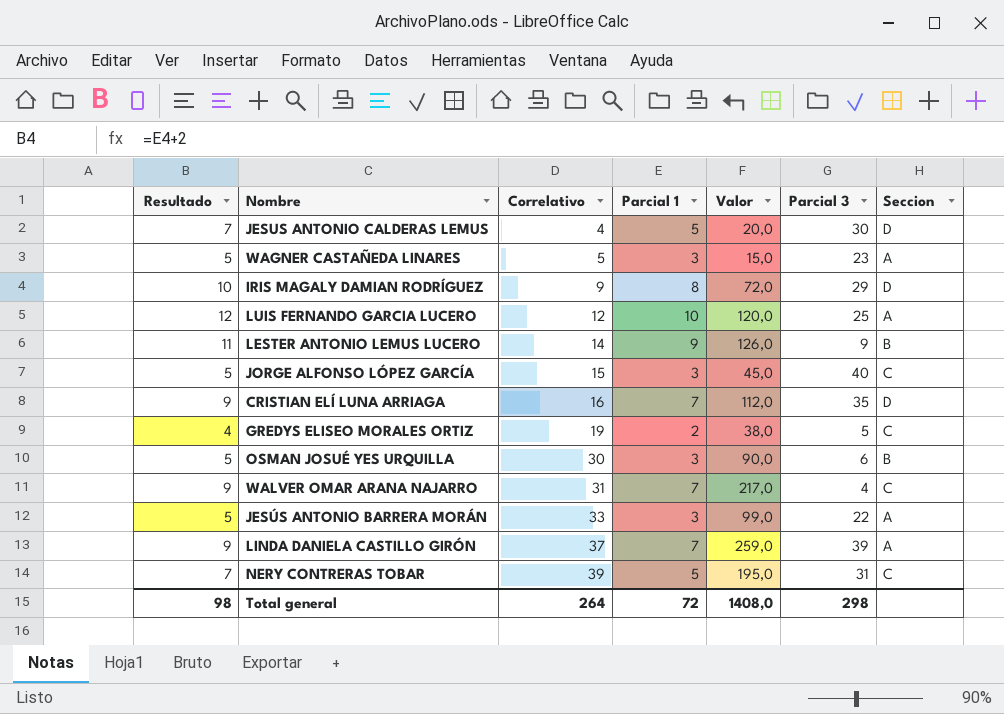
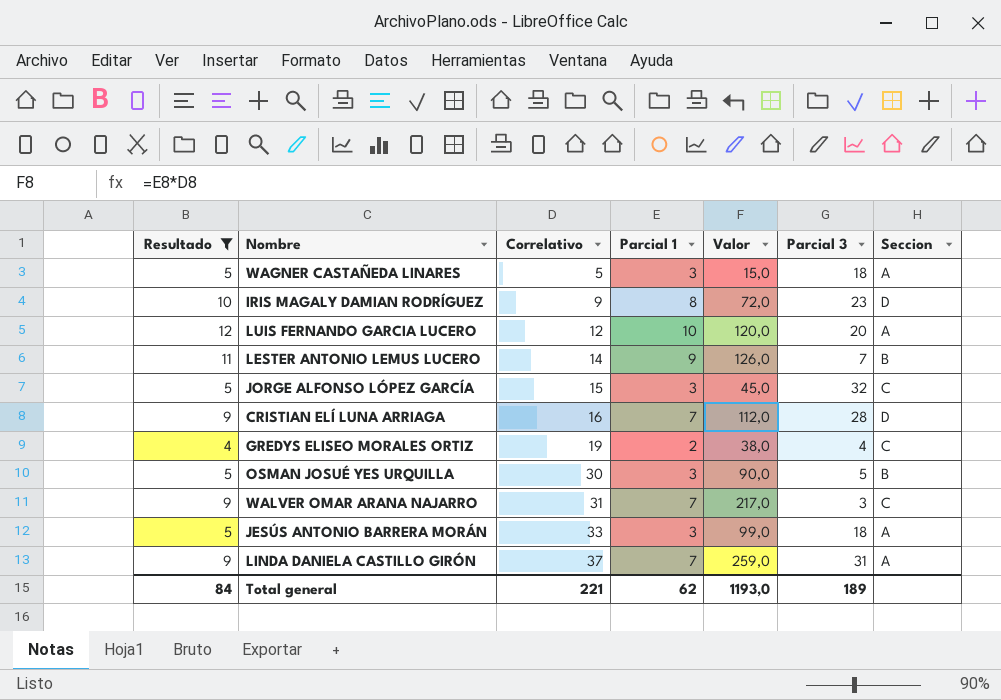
filter: none -> Resultado != 7
WAGNER CASTAÑEDA LINARES | Parcial 3: 23 -> 18
IRIS MAGALY DAMIAN RODRÍGUEZ | Parcial 3: 29 -> 23
LUIS FERNANDO GARCIA LUCERO | Parcial 3: 25 -> 20
LESTER ANTONIO LEMUS LUCERO | Parcial 3: 9 -> 7
JORGE ALFONSO LÓPEZ GARCÍA | Parcial 3: 40 -> 32
CRISTIAN ELÍ LUNA ARRIAGA | Parcial 3: 35 -> 28
GREDYS ELISEO MORALES ORTIZ | Parcial 3: 5 -> 4
OSMAN JOSUÉ YES URQUILLA | Parcial 3: 6 -> 5
WALVER OMAR ARANA NAJARRO | Parcial 3: 4 -> 3
JESÚS ANTONIO BARRERA MORÁN | Parcial 3: 22 -> 18
LINDA DANIELA CASTILLO GIRÓN | Parcial 3: 39 -> 31
Total general | Resultado: 98 -> 84
Total general | Correlativo: 264 -> 221
Total general | Parcial 1: 72 -> 62
Total general | Valor: 1408,0 -> 1193,0
Total general | Parcial 3: 298 -> 189

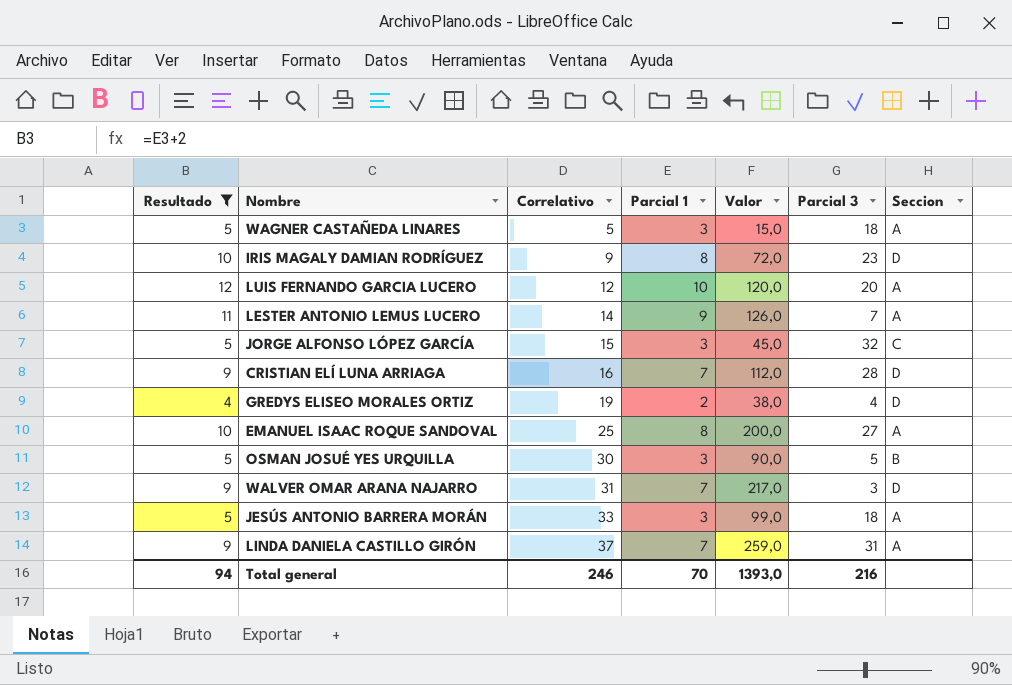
LESTER ANTONIO LEMUS LUCERO | Seccion: B -> A
GREDYS ELISEO MORALES ORTIZ | Seccion: C -> D
row EMANUEL ISAAC ROQUE SANDOVAL: none -> 10 | 25 | 8 | 200,0 | 27 | A
WALVER OMAR ARANA NAJARRO | Seccion: C -> D
Total general | Resultado: 84 -> 94
Total general | Correlativo: 221 -> 246
Total general | Parcial 1: 62 -> 70
Total general | Valor: 1193,0 -> 1393,0
Total general | Parcial 3: 189 -> 216

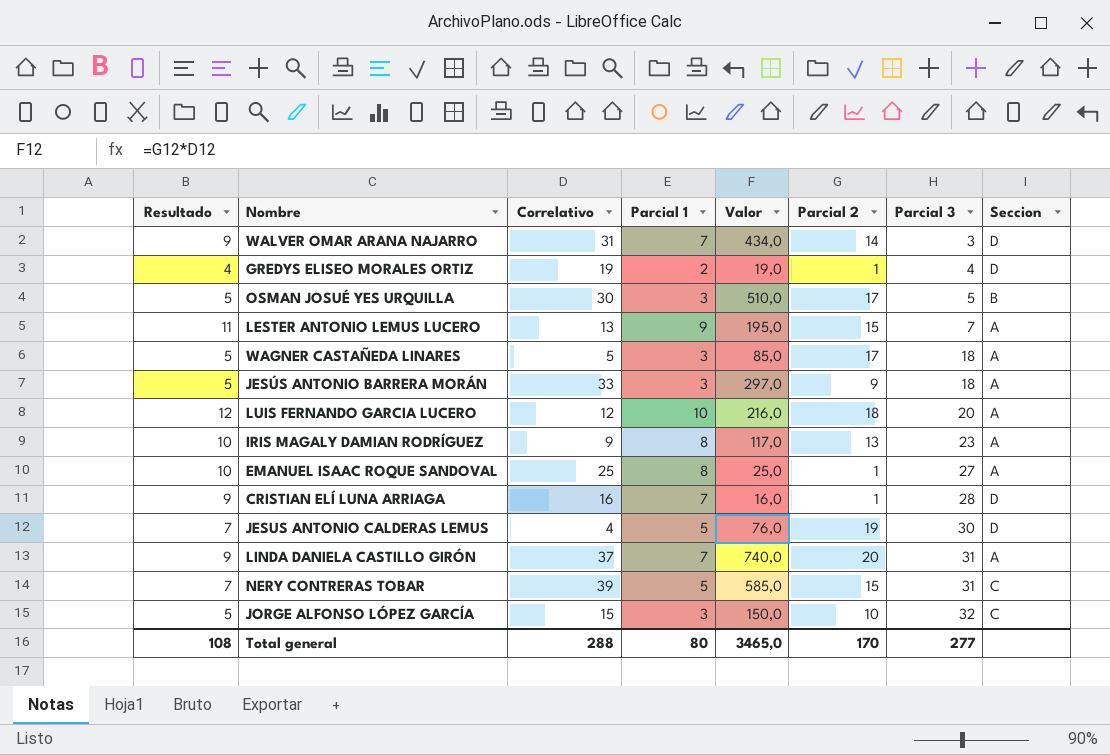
filter: Resultado != 7 -> none
row order: Correlativo ascending -> Parcial 3 ascending
column Valor | formula: [Correlativo] * [Parcial 1] -> [Correlativo] * [Parcial 2]
column Parcial 2 | position: none -> 6
LESTER ANTONIO LEMUS LUCERO | Correlativo: 14 -> 13
IRIS MAGALY DAMIAN RODRÍGUEZ | Seccion: D -> A
Total general | Resultado: 94 -> 108
Total general | Correlativo: 246 -> 288
Total general | Parcial 1: 70 -> 80
Total general | Valor: 1393,0 -> 3465,0
Total general | Parcial 3: 216 -> 277

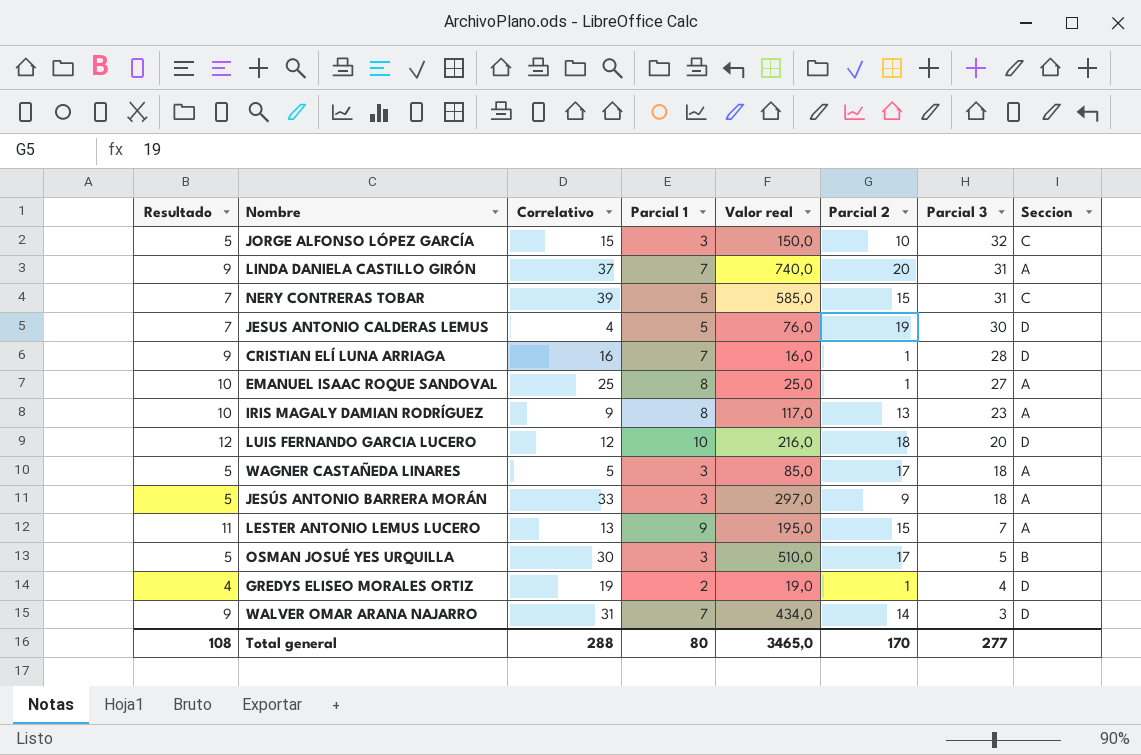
row order: Parcial 3 ascending -> Parcial 3 descending
column name: Valor -> Valor real
LUIS FERNANDO GARCIA LUCERO | Seccion: A -> D

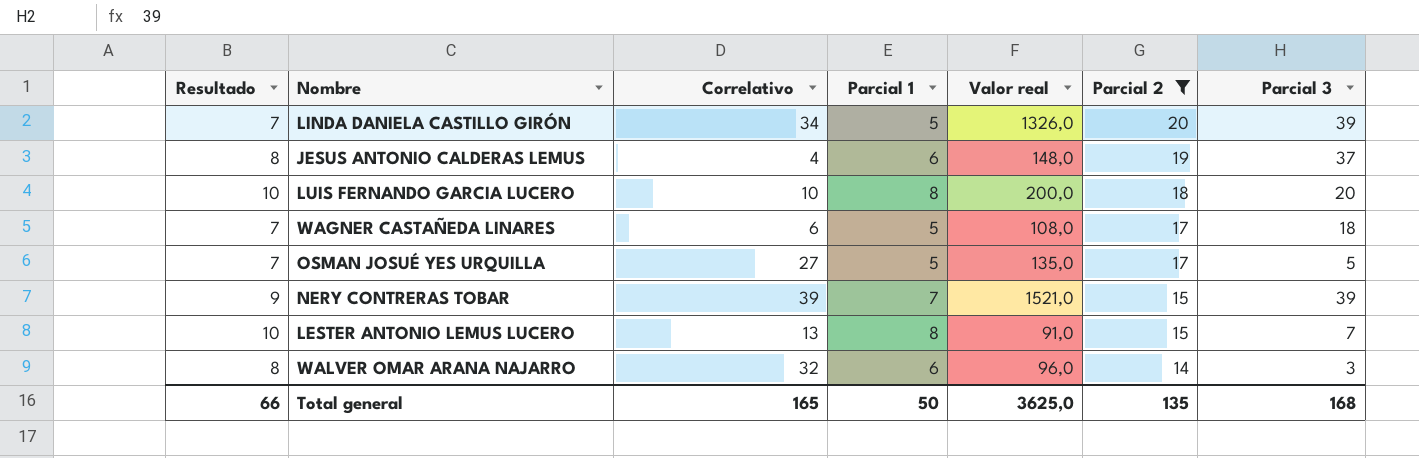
filter: none -> Parcial 2 >= 14
row order: Parcial 3 descending -> Parcial 2 descending
column Seccion | position: 8 -> none
column Valor real | formula: [Correlativo] * [Parcial 2] -> [Correlativo] * [Parcial 3]
LINDA DANIELA CASTILLO GIRÓN | Resultado: 9 -> 7
LINDA DANIELA CASTILLO GIRÓN | Correlativo: 37 -> 34
LINDA DANIELA CASTILLO GIRÓN | Parcial 1: 7 -> 5
LINDA DANIELA CASTILLO GIRÓN | Parcial 3: 31 -> 39
JESUS ANTONIO CALDERAS LEMUS | Resultado: 7 -> 8
JESUS ANTONIO CALDERAS LEMUS | Parcial 1: 5 -> 6
JESUS ANTONIO CALDERAS LEMUS | Parcial 3: 30 -> 37
LUIS FERNANDO GARCIA LUCERO | Resultado: 12 -> 10
LUIS FERNANDO GARCIA LUCERO | Correlativo: 12 -> 10
LUIS FERNANDO GARCIA LUCERO | Parcial 1: 10 -> 8
WAGNER CASTAÑEDA LINARES | Resultado: 5 -> 7
WAGNER CASTAÑEDA LINARES | Correlativo: 5 -> 6
WAGNER CASTAÑEDA LINARES | Parcial 1: 3 -> 5
OSMAN JOSUÉ YES URQUILLA | Resultado: 5 -> 7
OSMAN JOSUÉ YES URQUILLA | Correlativo: 30 -> 27
OSMAN JOSUÉ YES URQUILLA | Parcial 1: 3 -> 5
NERY CONTRERAS TOBAR | Resultado: 7 -> 9
NERY CONTRERAS TOBAR | Parcial 1: 5 -> 7
NERY CONTRERAS TOBAR | Parcial 3: 31 -> 39
LESTER ANTONIO LEMUS LUCERO | Resultado: 11 -> 10
LESTER ANTONIO LEMUS LUCERO | Parcial 1: 9 -> 8
WALVER OMAR ARANA NAJARRO | Resultado: 9 -> 8
WALVER OMAR ARANA NAJARRO | Correlativo: 31 -> 32
WALVER OMAR ARANA NAJARRO | Parcial 1: 7 -> 6
Total general | Resultado: 108 -> 66
Total general | Correlativo: 288 -> 165
Total general | Parcial 1: 80 -> 50
Total general | Valor real: 3465,0 -> 3625,0
Total general | Parcial 2: 170 -> 135
Total general | Parcial 3: 277 -> 168

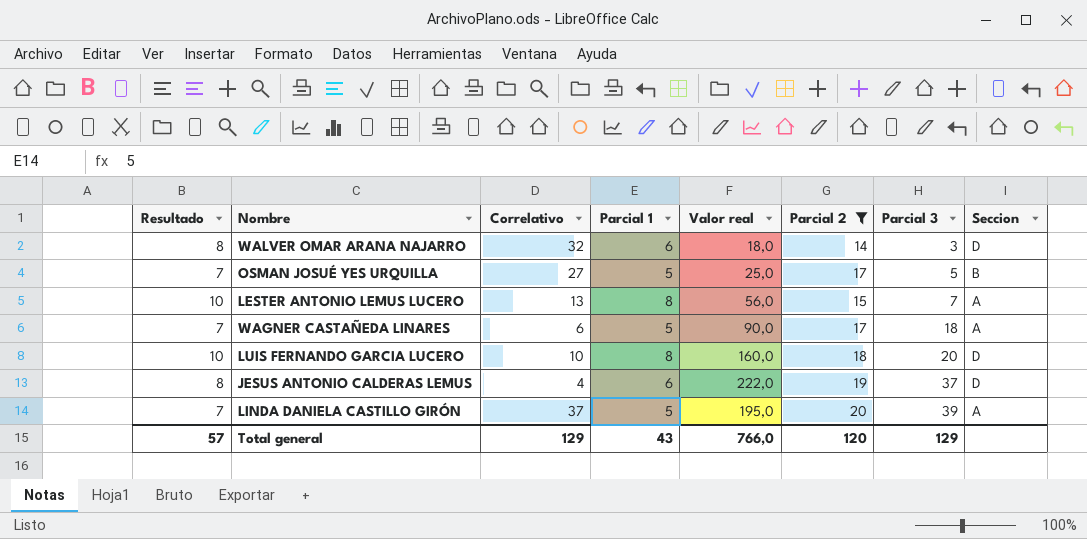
row order: Parcial 2 descending -> Parcial 3 ascending
column Valor real | formula: [Correlativo] * [Parcial 3] -> [Parcial 1] * [Parcial 3]
column Seccion | position: none -> 8
row NERY CONTRERAS TOBAR: 9 | 39 | 7 | 1521,0 | 15 | 39 -> none
LINDA DANIELA CASTILLO GIRÓN | Correlativo: 34 -> 37
Total general | Resultado: 66 -> 57
Total general | Correlativo: 165 -> 129
Total general | Parcial 1: 50 -> 43
Total general | Valor real: 3625,0 -> 766,0
Total general | Parcial 2: 135 -> 120
Total general | Parcial 3: 168 -> 129

